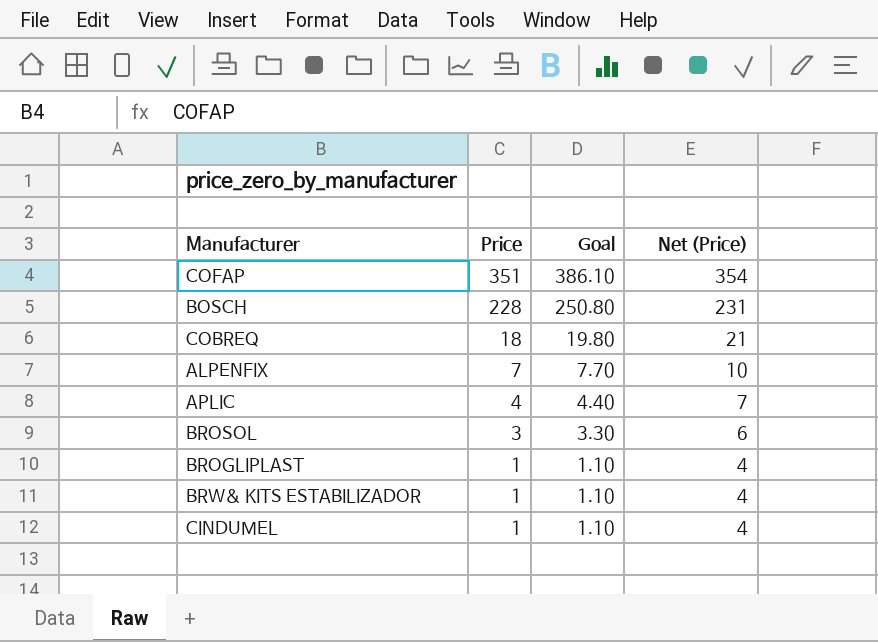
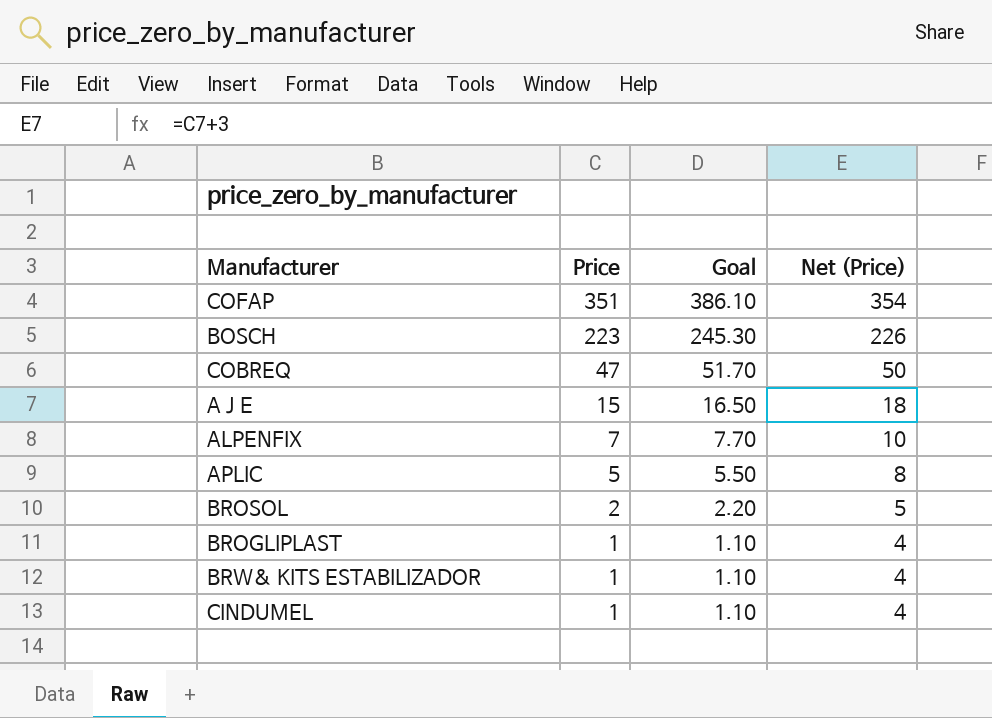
BOSCH | Price: 228 -> 223
BOSCH | Goal: 250.80 -> 245.30
BOSCH | Net (Price): 231 -> 226
COBREQ | Price: 18 -> 47
COBREQ | Goal: 19.80 -> 51.70
COBREQ | Net (Price): 21 -> 50
row A J E: none -> 15 | 16.50 | 18
APLIC | Price: 4 -> 5
APLIC | Goal: 4.40 -> 5.50
APLIC | Net (Price): 7 -> 8
BROSOL | Price: 3 -> 2
BROSOL | Goal: 3.30 -> 2.20
BROSOL | Net (Price): 6 -> 5

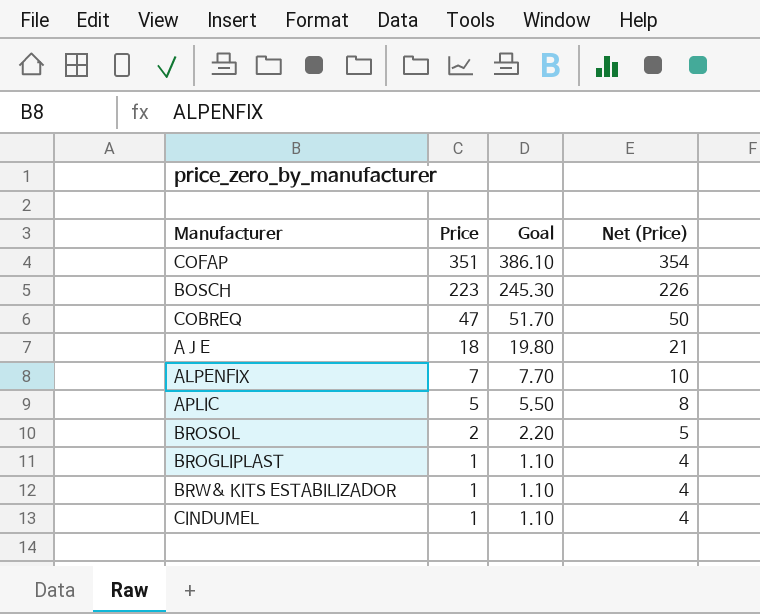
A J E | Price: 15 -> 18
A J E | Goal: 16.50 -> 19.80
A J E | Net (Price): 18 -> 21

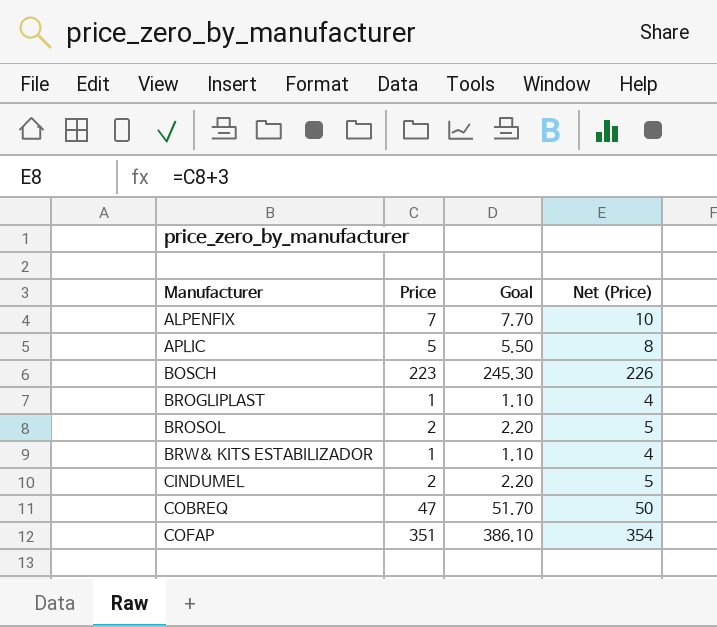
row order: Price descending -> Manufacturer ascending
row A J E: 18 | 19.80 | 21 -> none
CINDUMEL | Price: 1 -> 2
CINDUMEL | Goal: 1.10 -> 2.20
CINDUMEL | Net (Price): 4 -> 5

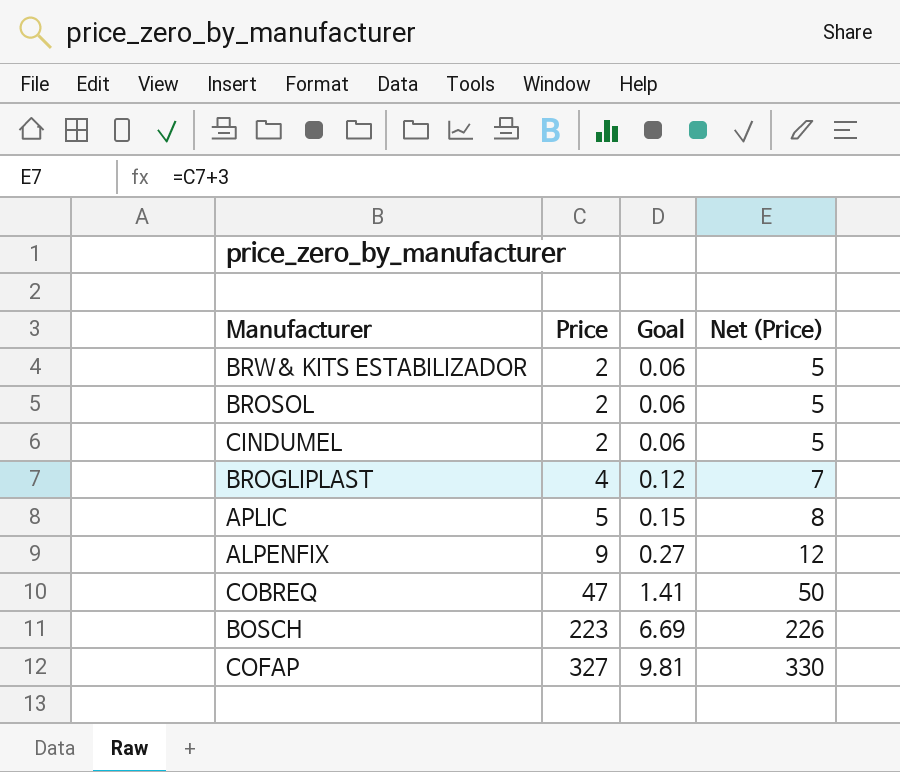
row order: Manufacturer ascending -> Price ascending
column Goal | formula: [Price] * 1.1 -> [Price] * 0.03
BRW& KITS ESTABILIZADOR | Price: 1 -> 2
BRW& KITS ESTABILIZADOR | Net (Price): 4 -> 5
BROGLIPLAST | Price: 1 -> 4
BROGLIPLAST | Net (Price): 4 -> 7
ALPENFIX | Price: 7 -> 9
ALPENFIX | Net (Price): 10 -> 12
COFAP | Price: 351 -> 327
COFAP | Net (Price): 354 -> 330

